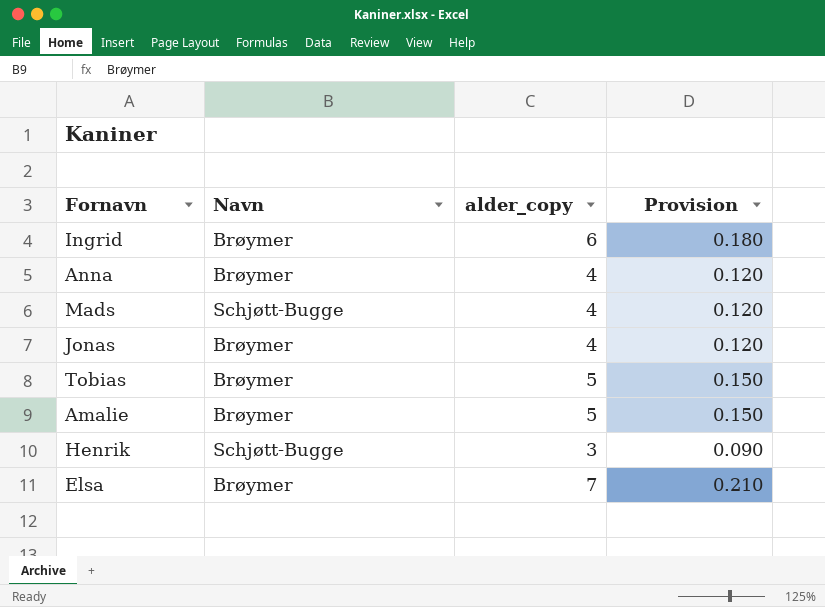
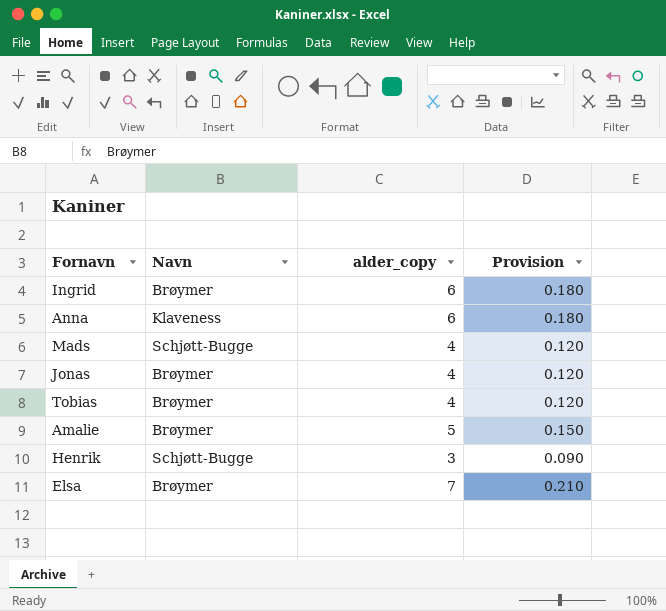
Anna | Navn: Brøymer -> Klaveness
Anna | alder_copy: 4 -> 6
Anna | Provision: 0.120 -> 0.180
Tobias | alder_copy: 5 -> 4
Tobias | Provision: 0.150 -> 0.120

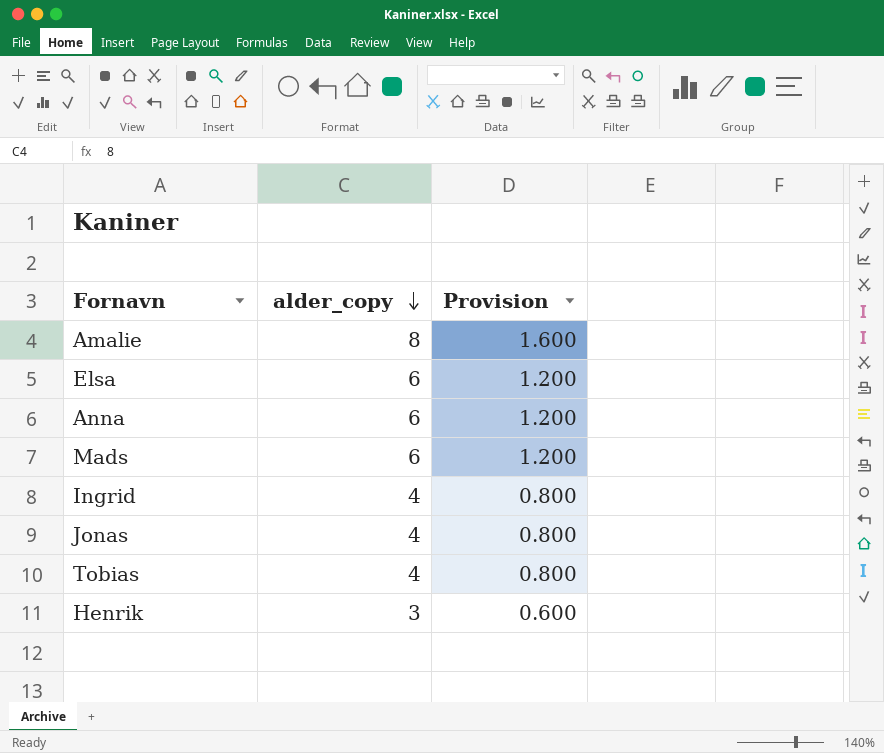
row order: none -> alder_copy descending
column Navn | position: 2 -> none
column Provision | formula: [alder_copy] * 0.03 -> [alder_copy] * 0.2
Amalie | alder_copy: 5 -> 8
Elsa | alder_copy: 7 -> 6
Mads | alder_copy: 4 -> 6
Ingrid | alder_copy: 6 -> 4

